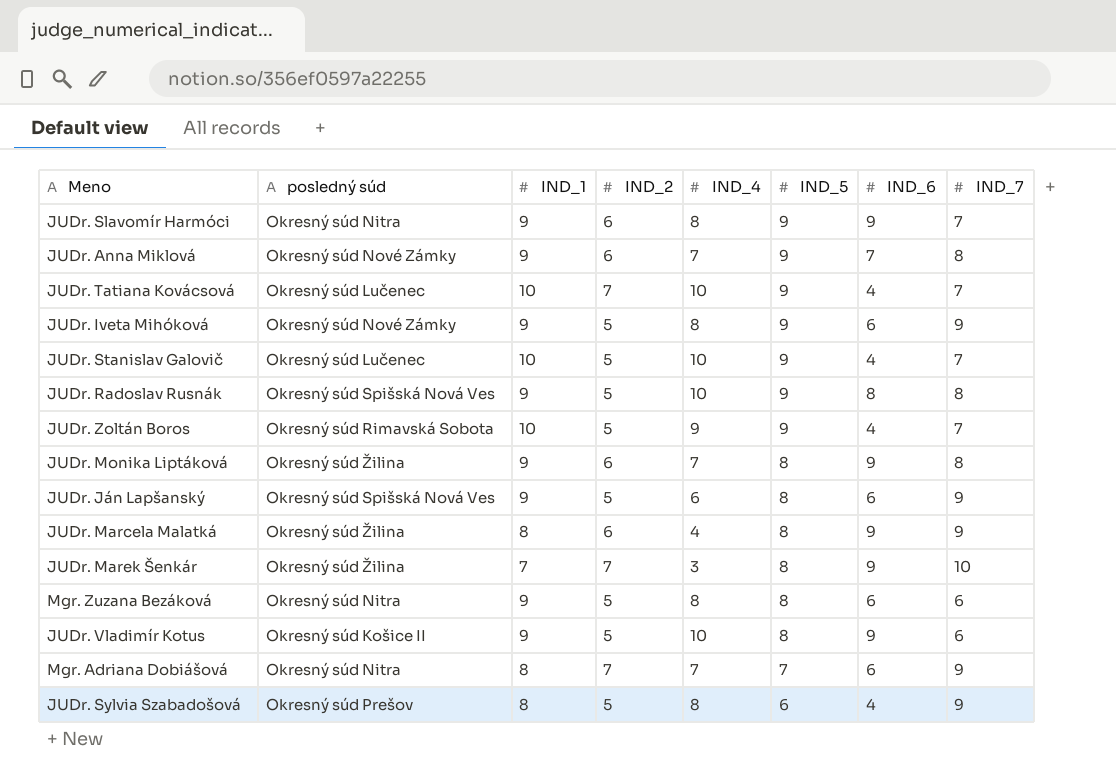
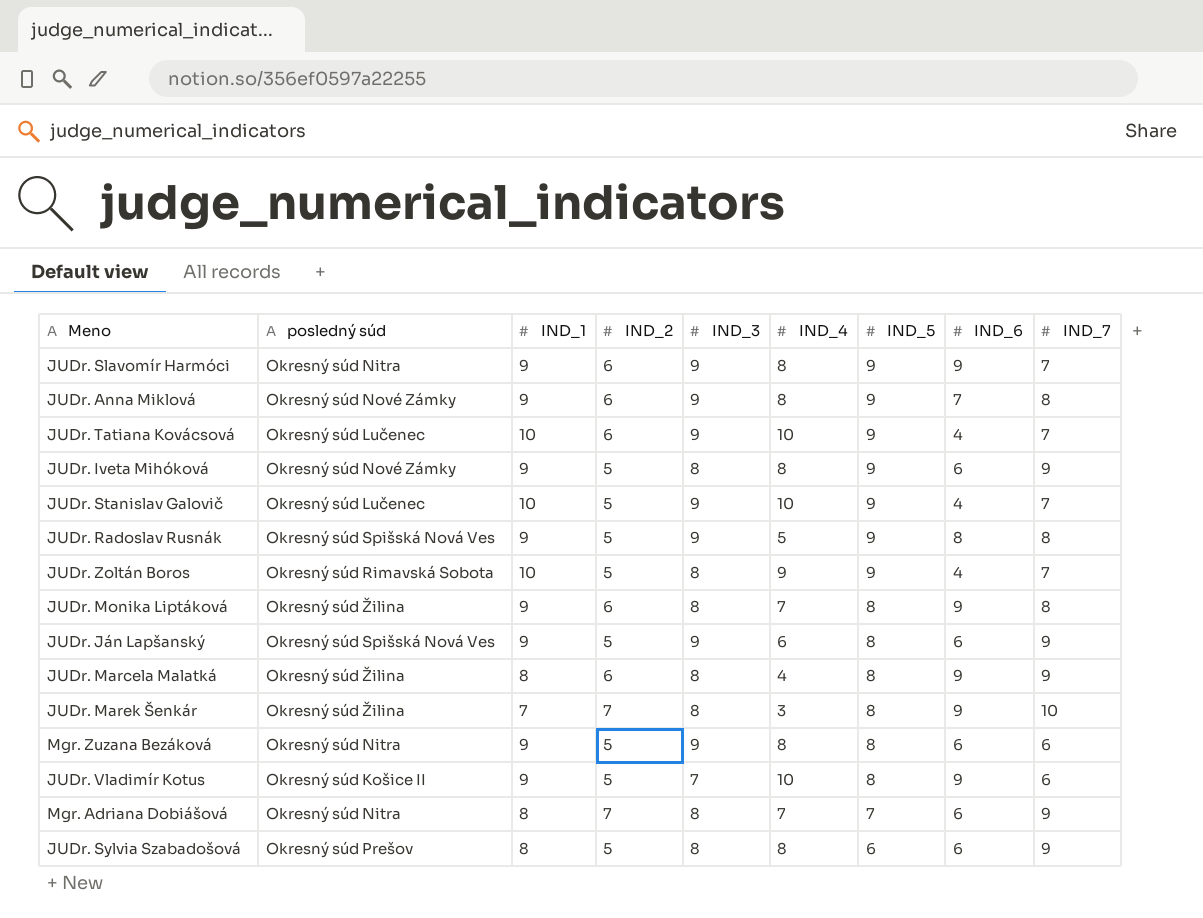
column IND_3 | position: none -> 5
JUDr. Anna Miklová | IND_4: 7 -> 8
JUDr. Tatiana Kovácsová | IND_2: 7 -> 6
JUDr. Radoslav Rusnák | IND_4: 10 -> 5
JUDr. Sylvia Szabadošová | IND_6: 4 -> 6

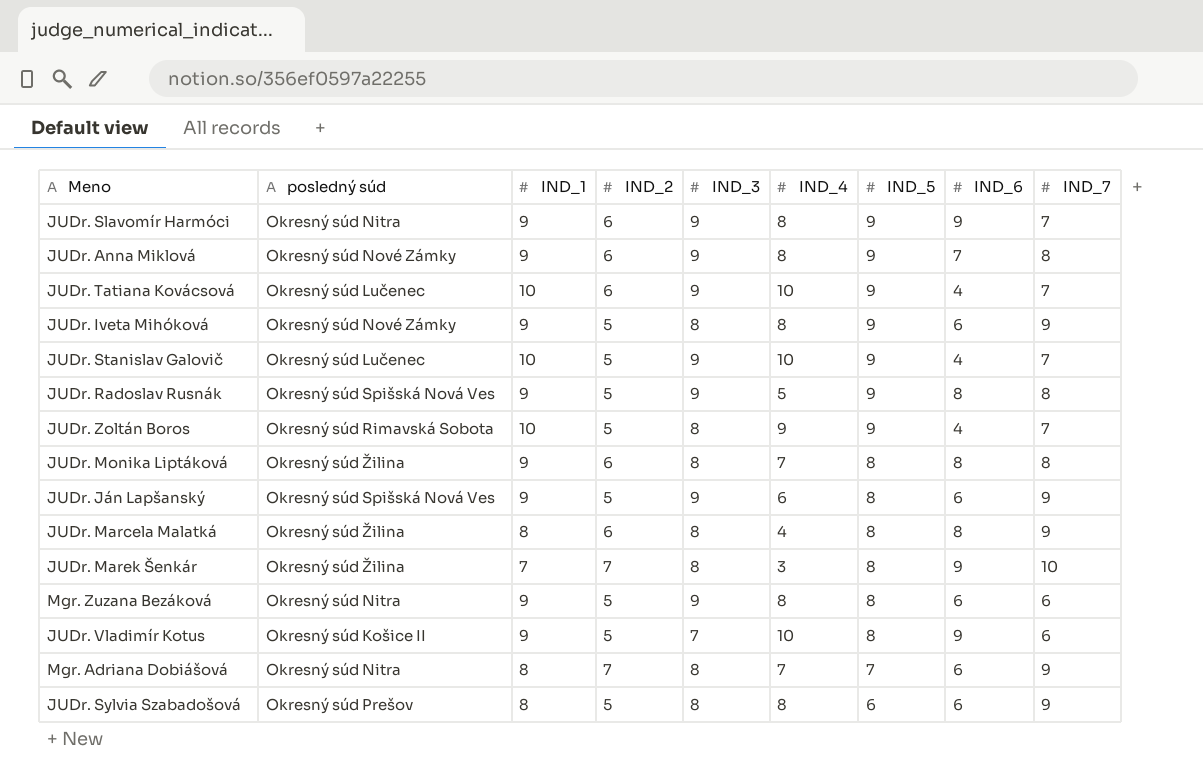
JUDr. Monika Liptáková | IND_6: 9 -> 8
JUDr. Marcela Malatká | IND_6: 9 -> 8

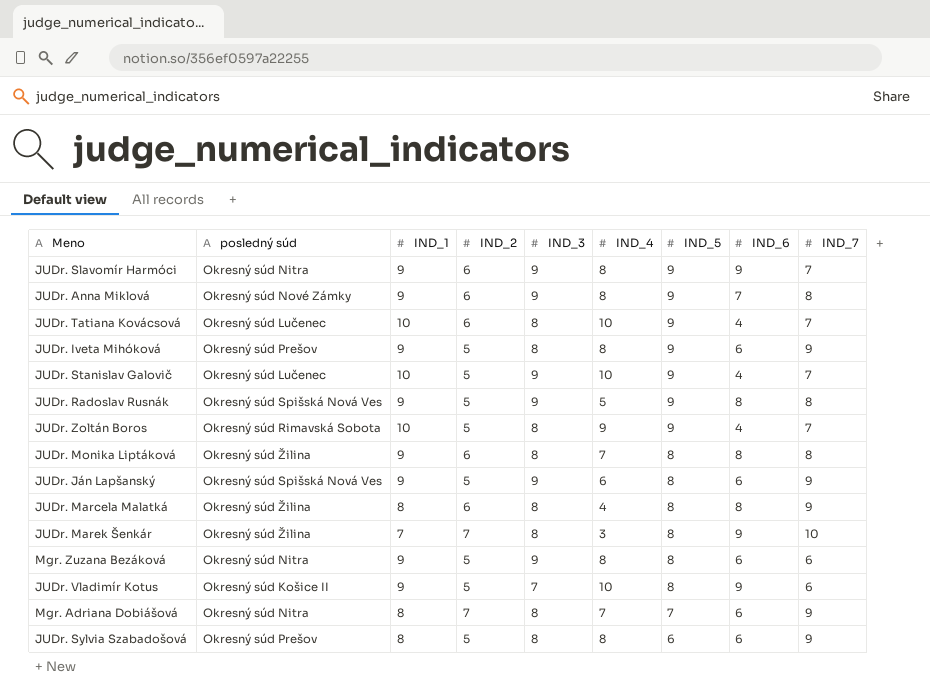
JUDr. Tatiana Kovácsová | IND_3: 9 -> 8
JUDr. Iveta Mihóková | posledný súd: Okresný súd Nové Zámky -> Okresný súd Prešov

